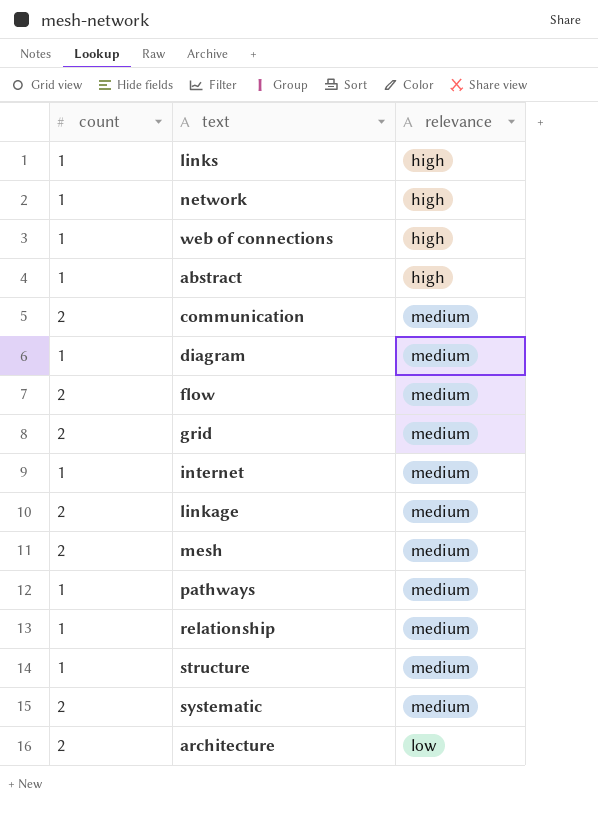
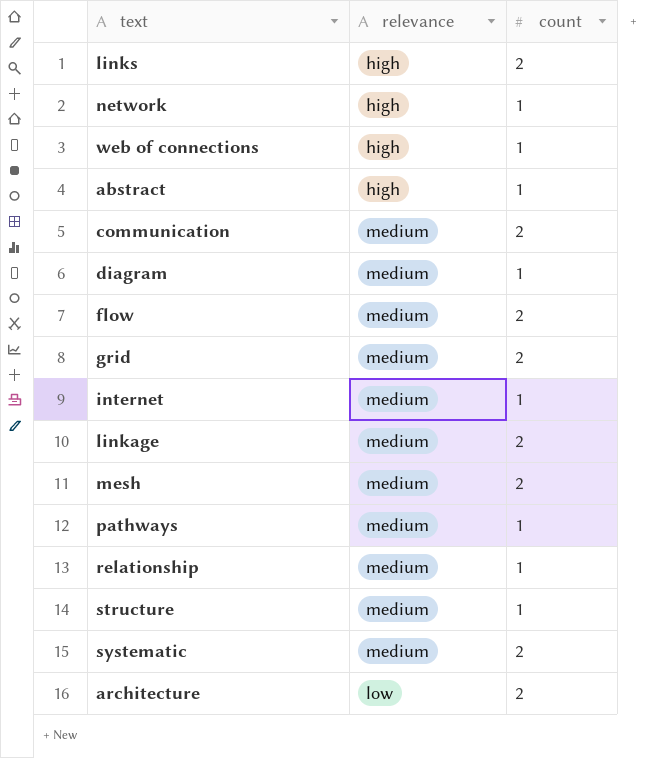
column count | position: 1 -> 3
links | count: 1 -> 2

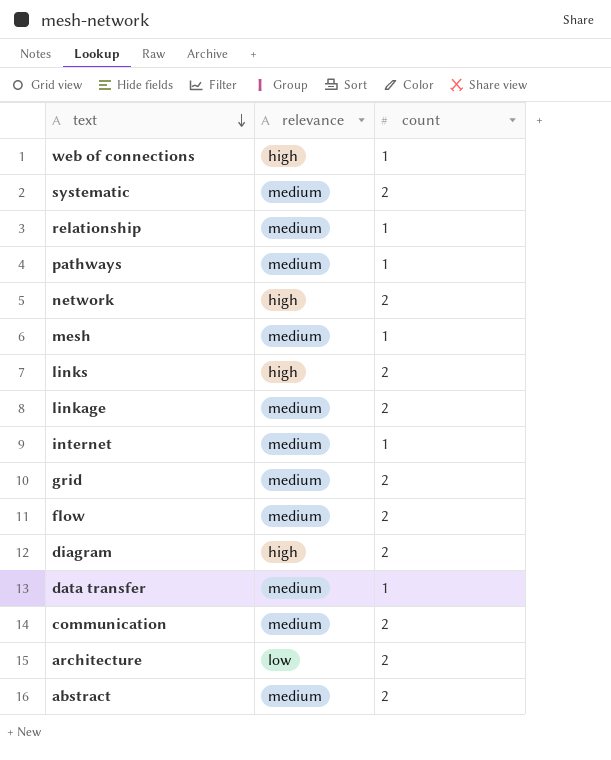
row order: none -> text descending
row structure: medium | 1 -> none
network | count: 1 -> 2
mesh | count: 2 -> 1
diagram | relevance: medium -> high
diagram | count: 1 -> 2
row data transfer: none -> medium | 1
abstract | relevance: high -> medium
abstract | count: 1 -> 2

